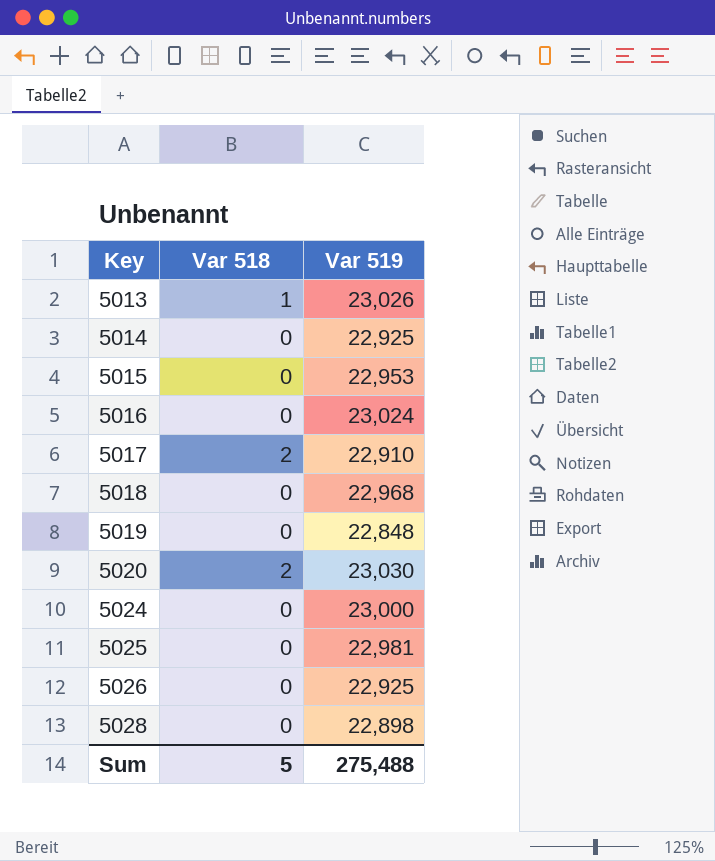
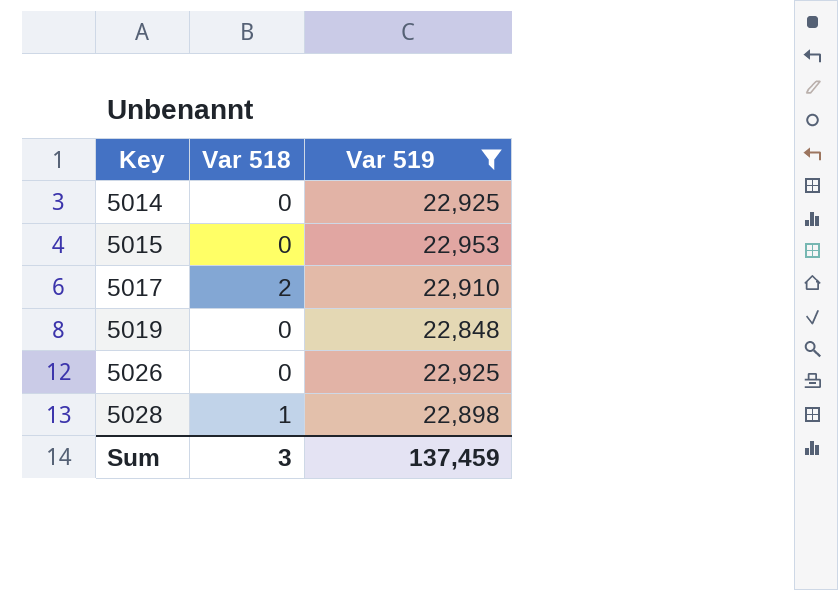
filter: none -> Var 519 <= 22,953
5028 | Var 518: 0 -> 1
Sum | Var 518: 5 -> 3
Sum | Var 519: 275,488 -> 137,459

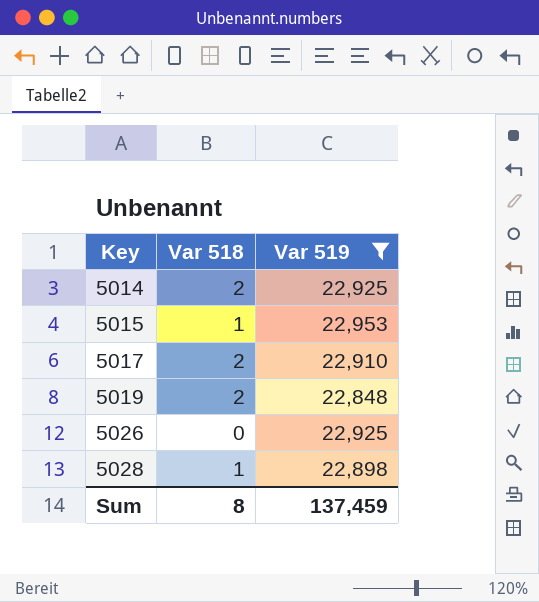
5014 | Var 518: 0 -> 2
5015 | Var 518: 0 -> 1
5019 | Var 518: 0 -> 2
Sum | Var 518: 3 -> 8

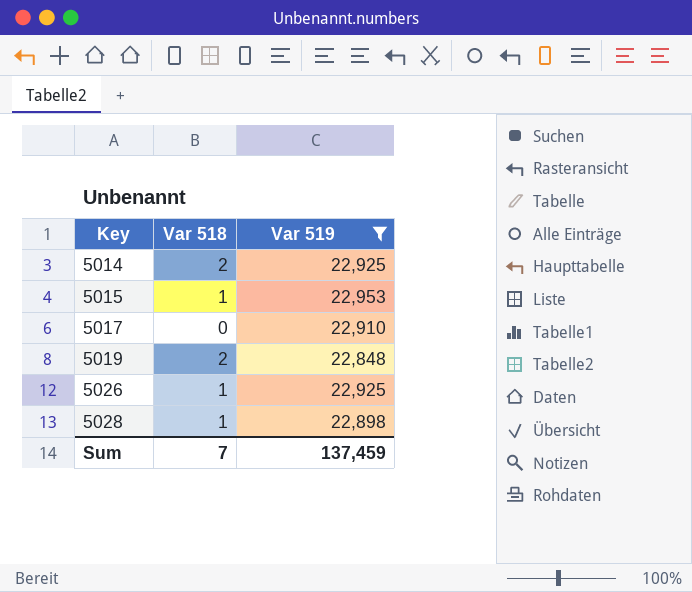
5017 | Var 518: 2 -> 0
5026 | Var 518: 0 -> 1
Sum | Var 518: 8 -> 7

